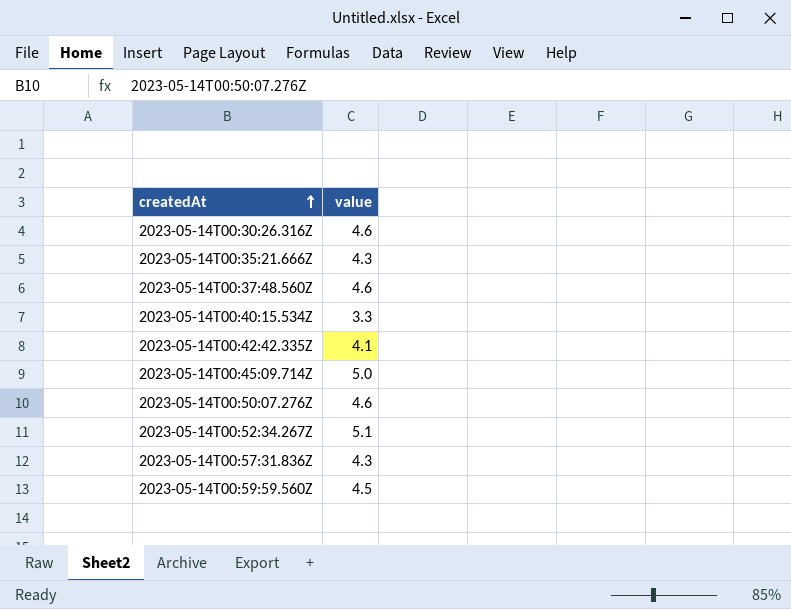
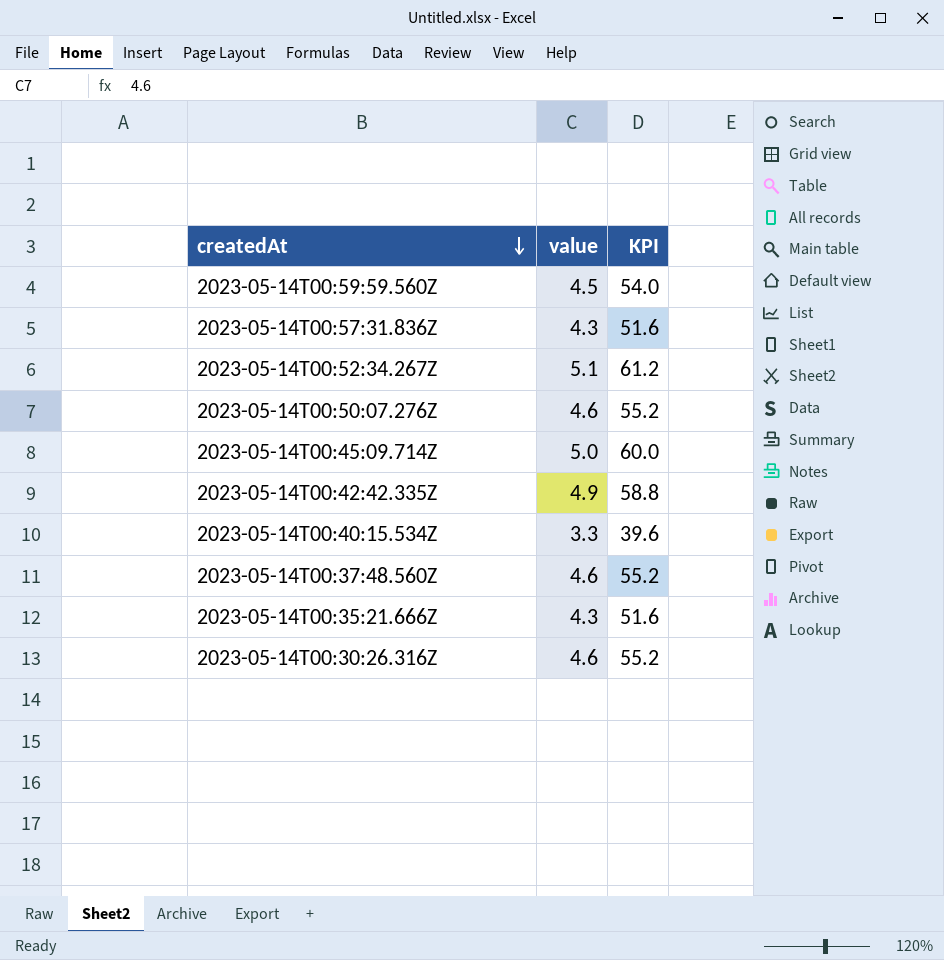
row order: createdAt ascending -> createdAt descending
column KPI | formula: none -> [value] * 12
2023-05-14T00:42:42.335Z | value: 4.1 -> 4.9

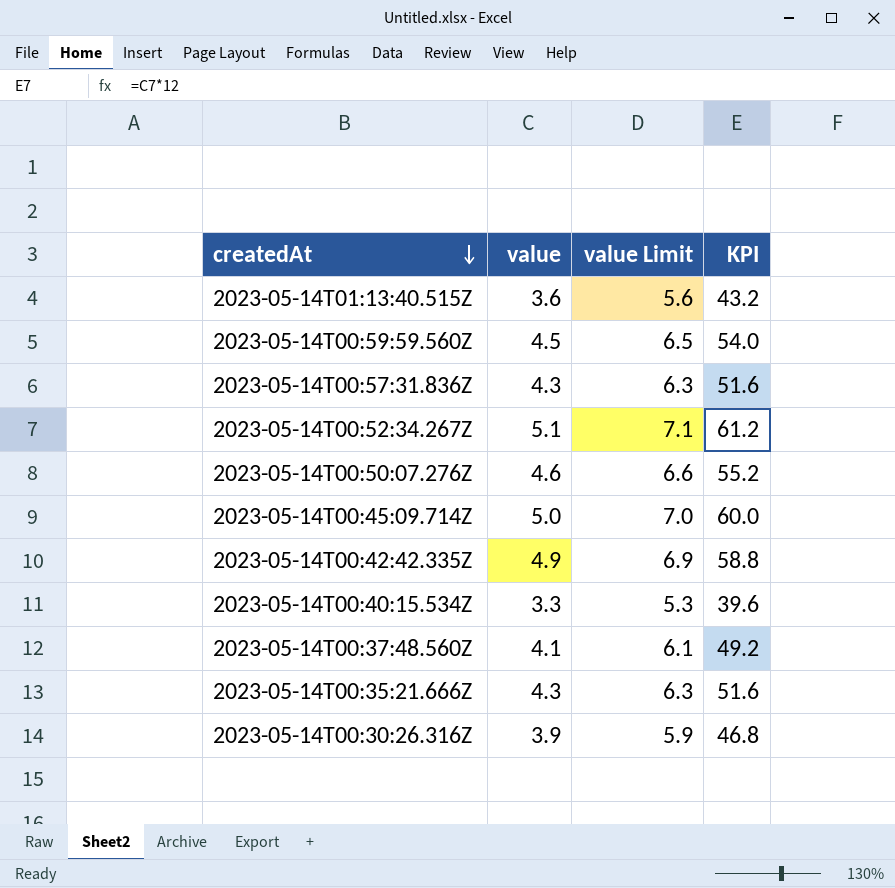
column value Limit | formula: none -> [value] + 2
row 2023-05-14T01:13:40.515Z: none -> 3.6 | 5.6 | 43.2
2023-05-14T00:37:48.560Z | value: 4.6 -> 4.1
2023-05-14T00:37:48.560Z | KPI: 55.2 -> 49.2
2023-05-14T00:30:26.316Z | value: 4.6 -> 3.9
2023-05-14T00:30:26.316Z | KPI: 55.2 -> 46.8

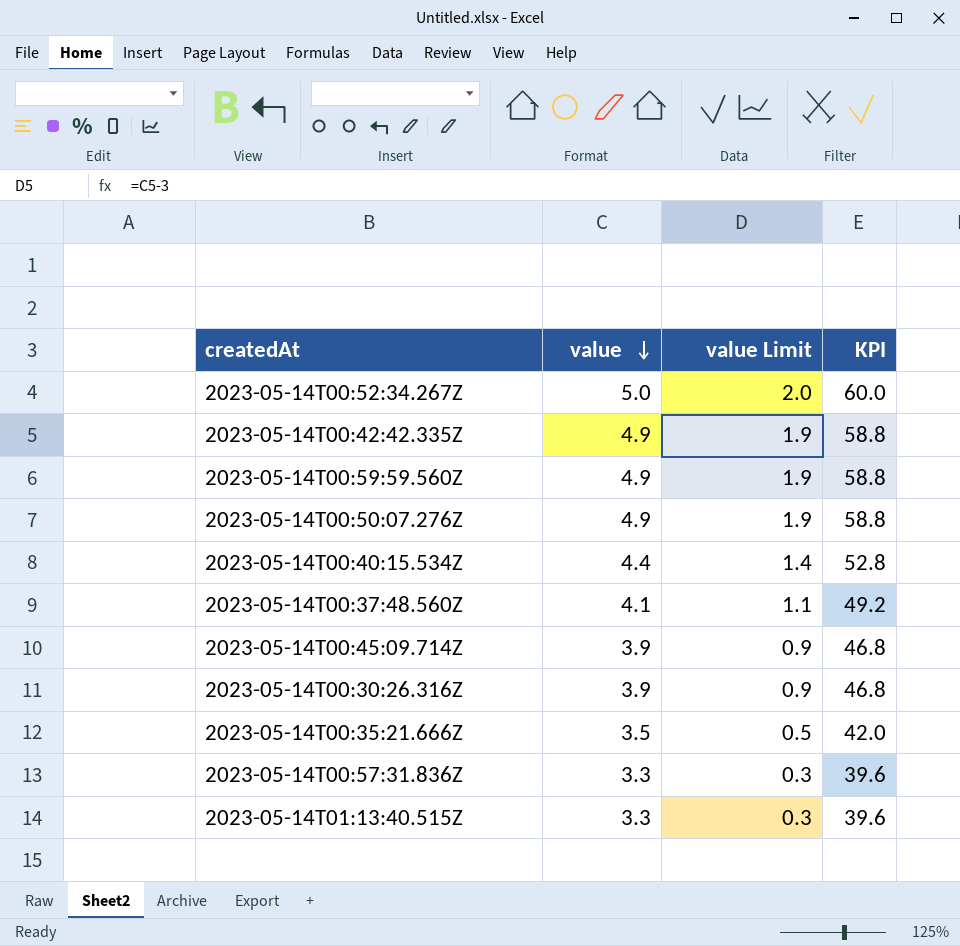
row order: createdAt descending -> value descending
column value Limit | formula: [value] + 2 -> [value] - 3
2023-05-14T00:52:34.267Z | value: 5.1 -> 5.0
2023-05-14T00:52:34.267Z | KPI: 61.2 -> 60.0
2023-05-14T00:59:59.560Z | value: 4.5 -> 4.9
2023-05-14T00:59:59.560Z | KPI: 54.0 -> 58.8
2023-05-14T00:50:07.276Z | value: 4.6 -> 4.9
2023-05-14T00:50:07.276Z | KPI: 55.2 -> 58.8
2023-05-14T00:40:15.534Z | value: 3.3 -> 4.4
2023-05-14T00:40:15.534Z | KPI: 39.6 -> 52.8
2023-05-14T00:45:09.714Z | value: 5.0 -> 3.9
2023-05-14T00:45:09.714Z | KPI: 60.0 -> 46.8
2023-05-14T00:35:21.666Z | value: 4.3 -> 3.5
2023-05-14T00:35:21.666Z | KPI: 51.6 -> 42.0
2023-05-14T00:57:31.836Z | value: 4.3 -> 3.3
2023-05-14T00:57:31.836Z | KPI: 51.6 -> 39.6
2023-05-14T01:13:40.515Z | value: 3.6 -> 3.3
2023-05-14T01:13:40.515Z | KPI: 43.2 -> 39.6

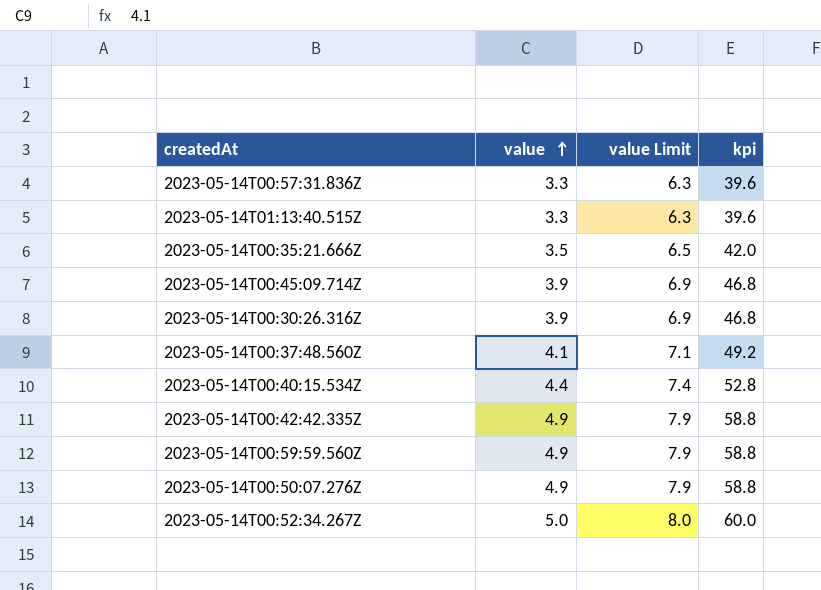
row order: value descending -> value ascending
column value Limit | formula: [value] - 3 -> [value] + 3
column name: KPI -> kpi

